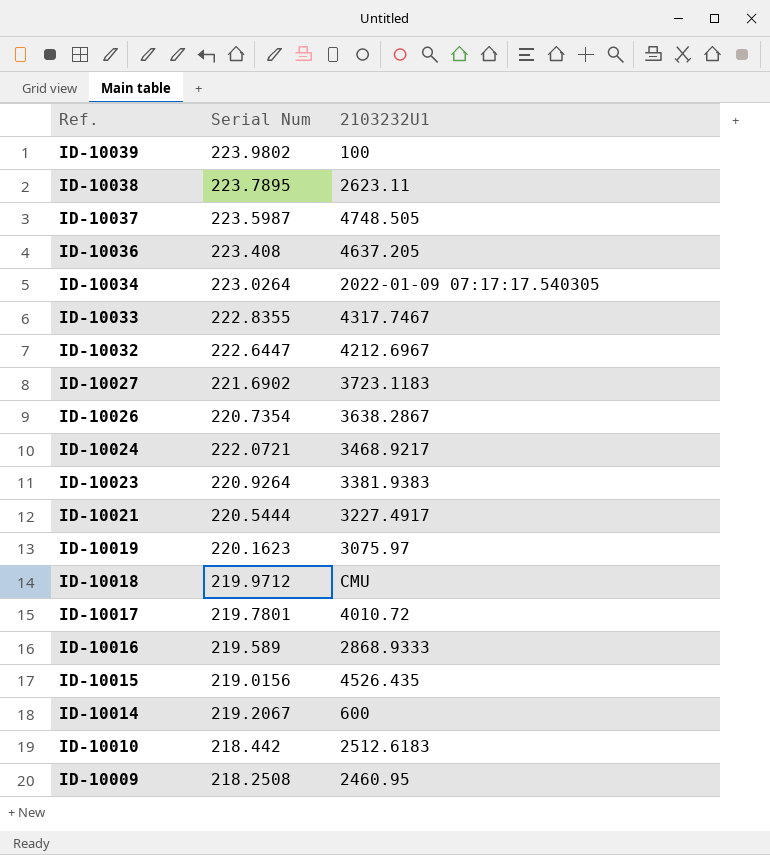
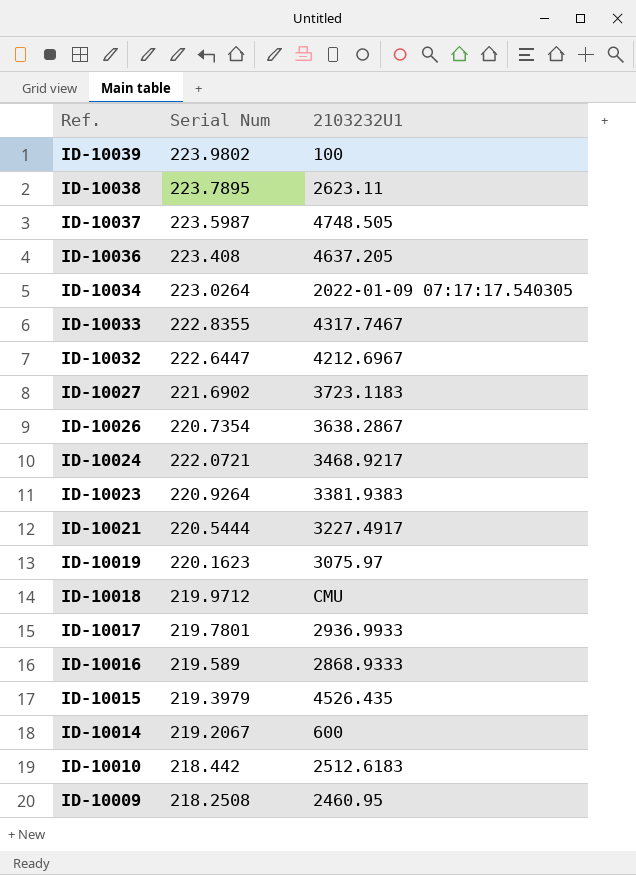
ID-10017 | 2103232U1: 4010.72 -> 2936.9933
ID-10015 | Serial Num: 219.0156 -> 219.3979

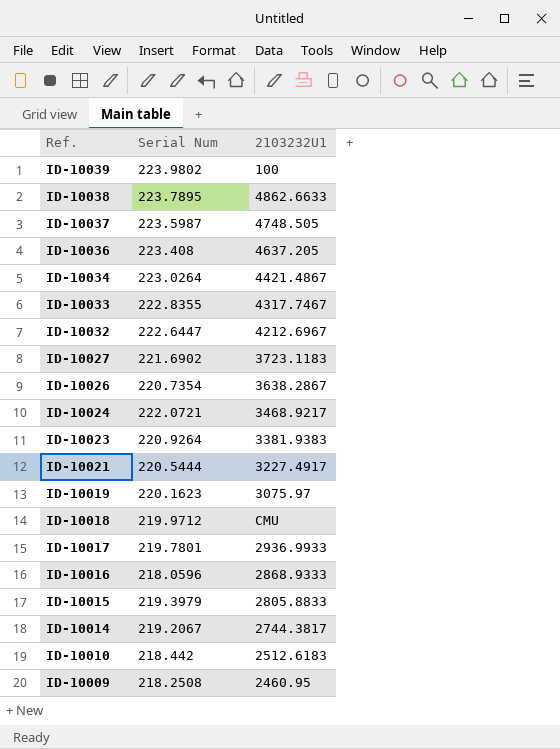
ID-10038 | 2103232U1: 2623.11 -> 4862.6633
ID-10034 | 2103232U1: 2022-01-09 07:17:17.540305 -> 4421.4867
ID-10016 | Serial Num: 219.589 -> 218.0596
ID-10015 | 2103232U1: 4526.435 -> 2805.8833
ID-10014 | 2103232U1: 600 -> 2744.3817

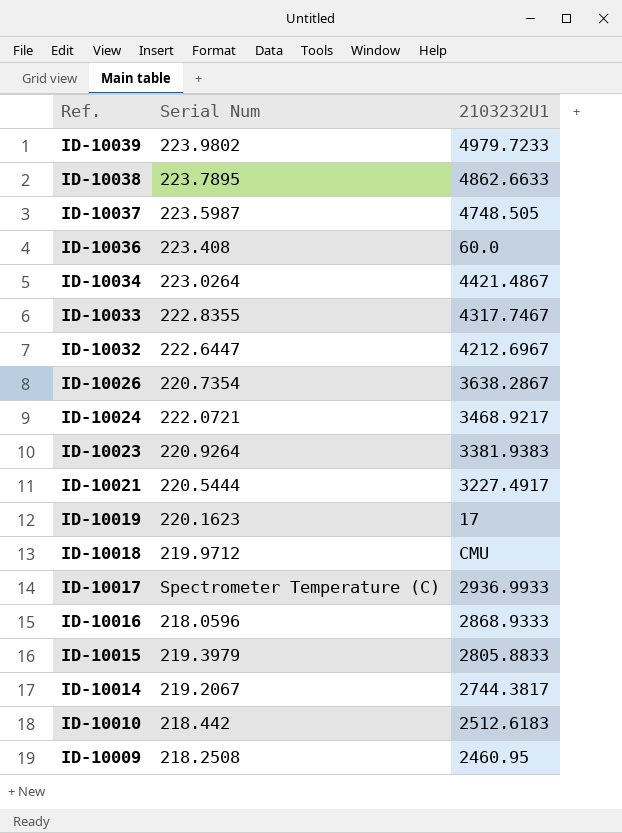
row ID-10027: 221.6902 | 3723.1183 -> none
ID-10039 | 2103232U1: 100 -> 4979.7233
ID-10036 | 2103232U1: 4637.205 -> 60.0
ID-10019 | 2103232U1: 3075.97 -> 17
ID-10017 | Serial Num: 219.7801 -> Spectrometer Temperature (C)

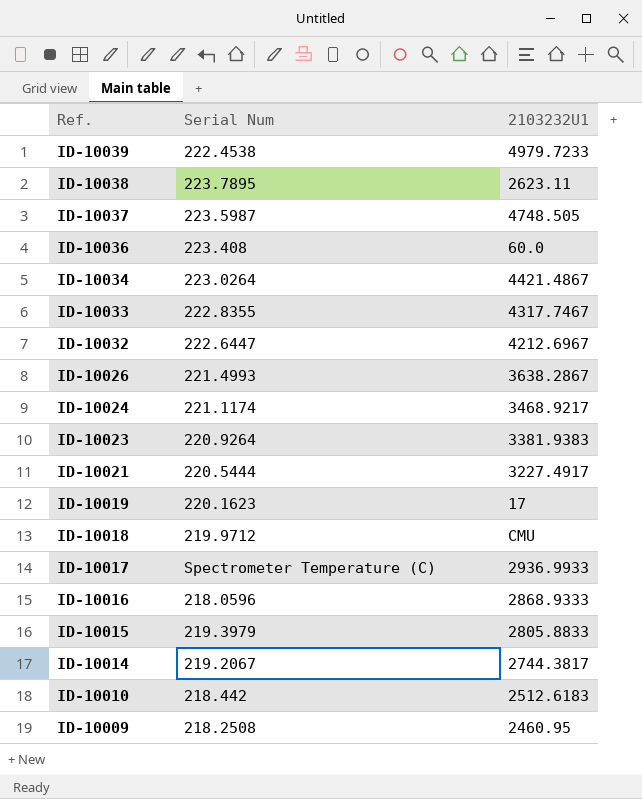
ID-10039 | Serial Num: 223.9802 -> 222.4538
ID-10038 | 2103232U1: 4862.6633 -> 2623.11
ID-10026 | Serial Num: 220.7354 -> 221.4993
ID-10024 | Serial Num: 222.0721 -> 221.1174

